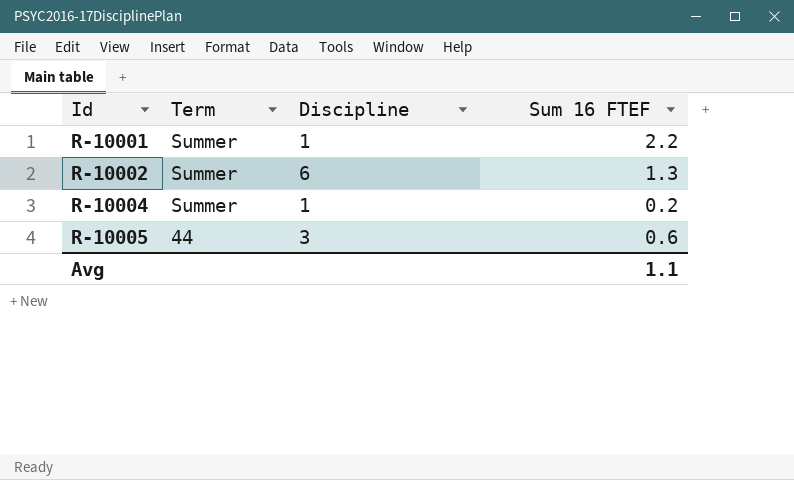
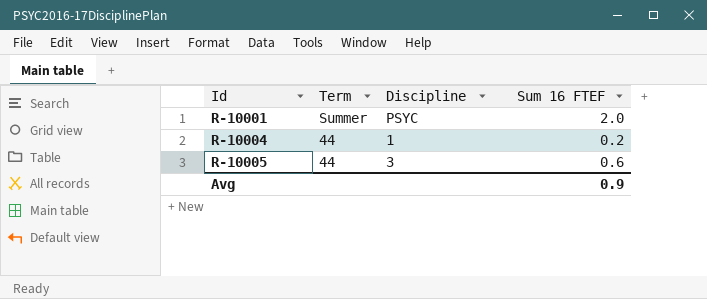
row R-10002: Summer | 6 | 1.3 -> none
R-10001 | Discipline: 1 -> PSYC
R-10001 | Sum 16 FTEF: 2.2 -> 2.0
R-10004 | Term: Summer -> 44
Avg | Sum 16 FTEF: 1.1 -> 0.9

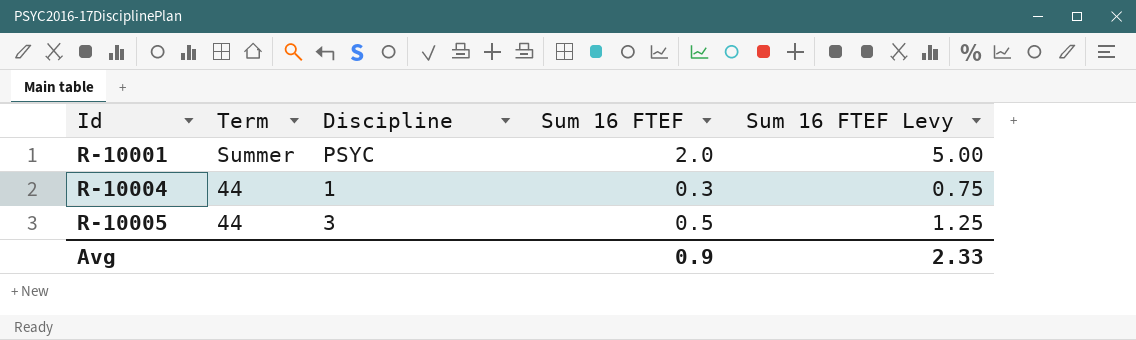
column Sum 16 FTEF Levy | formula: none -> [Sum 16 FTEF] * 2.5
R-10004 | Sum 16 FTEF: 0.2 -> 0.3
R-10005 | Sum 16 FTEF: 0.6 -> 0.5

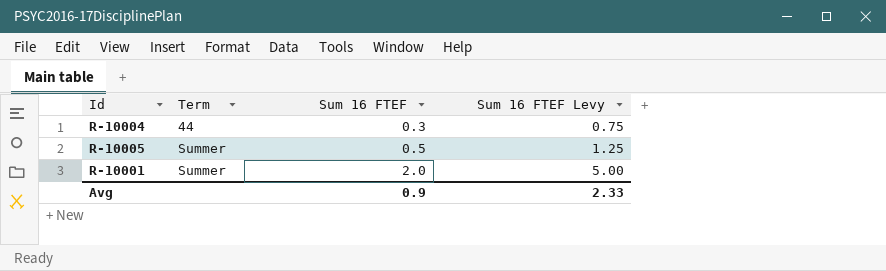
row order: Id ascending -> Term ascending
column Discipline | position: 3 -> none
R-10005 | Term: 44 -> Summer

